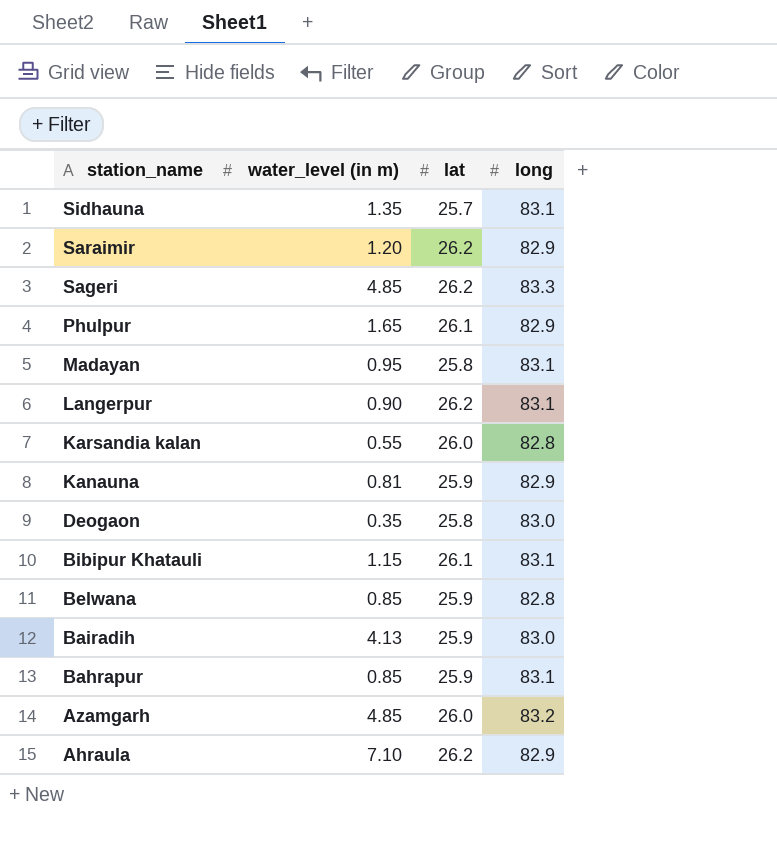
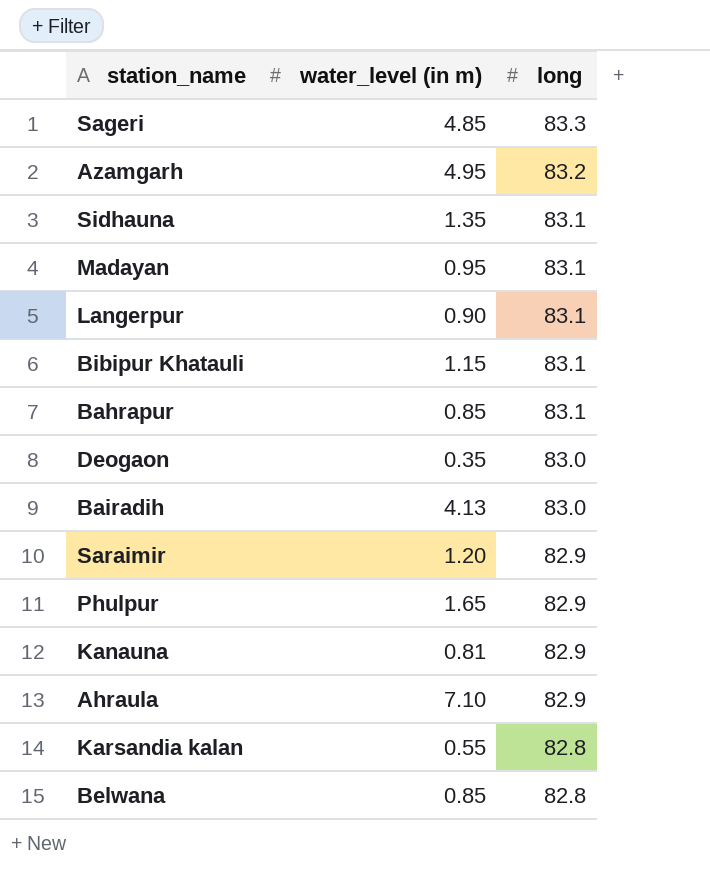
row order: station_name descending -> long descending
column lat | position: 3 -> none
Azamgarh | water_level (in m): 4.85 -> 4.95

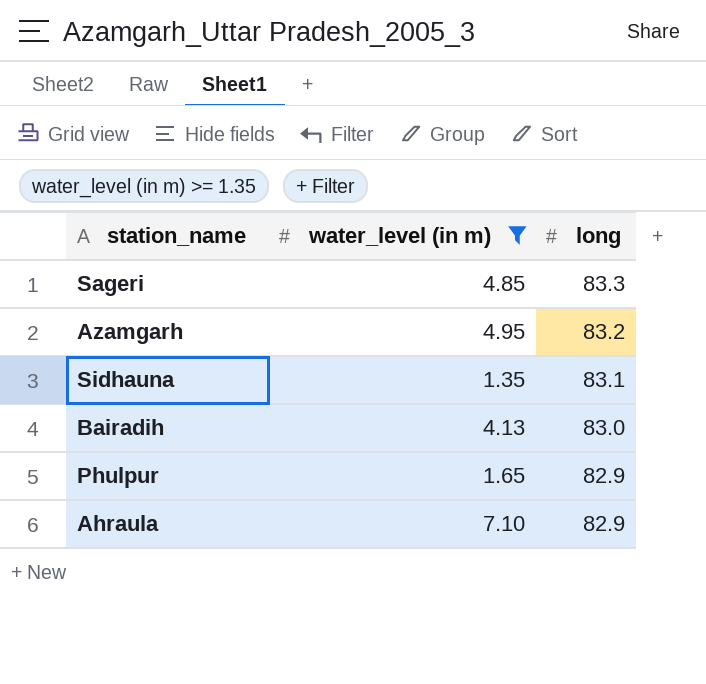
filter: none -> water_level (in m) >= 1.35

